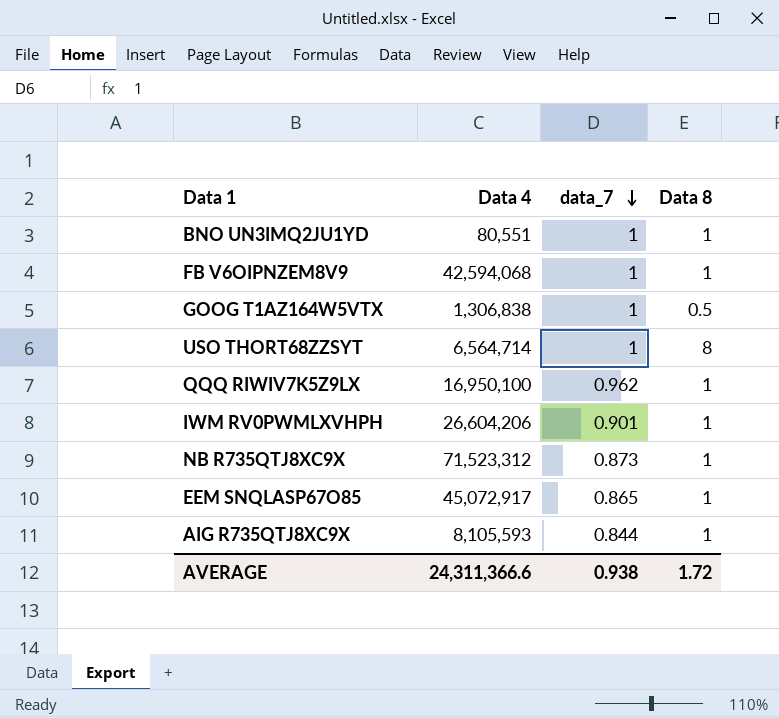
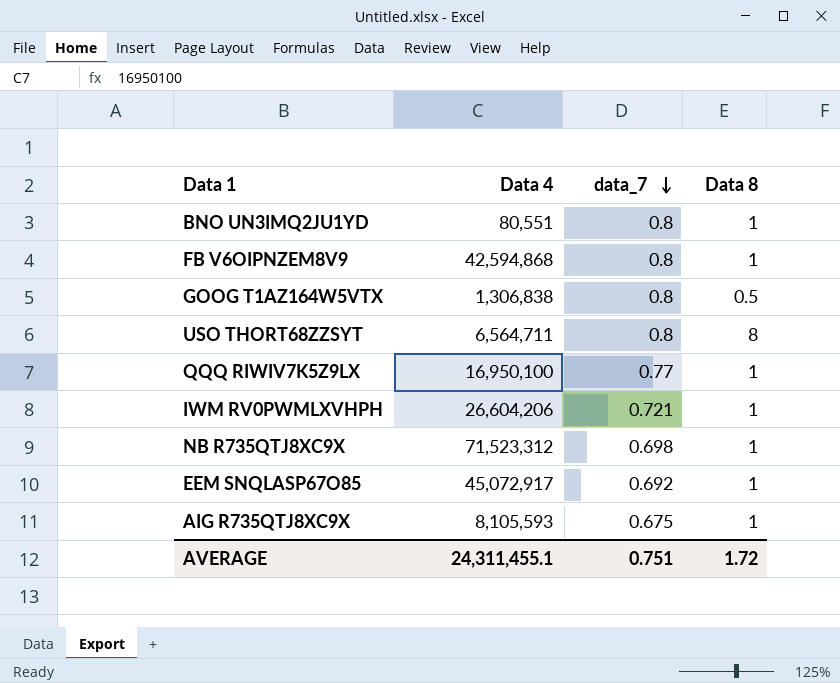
BNO UN3IMQ2JU1YD | data_7: 1 -> 0.8
FB V6OIPNZEM8V9 | Data 4: 42,594,068 -> 42,594,868
FB V6OIPNZEM8V9 | data_7: 1 -> 0.8
GOOG T1AZ164W5VTX | data_7: 1 -> 0.8
USO THORT68ZZSYT | Data 4: 6,564,714 -> 6,564,711
USO THORT68ZZSYT | data_7: 1 -> 0.8
QQQ RIWIV7K5Z9LX | data_7: 0.962 -> 0.77
IWM RV0PWMLXVHPH | data_7: 0.901 -> 0.721
NB R735QTJ8XC9X | data_7: 0.873 -> 0.698
EEM SNQLASP67O85 | data_7: 0.865 -> 0.692
AIG R735QTJ8XC9X | data_7: 0.844 -> 0.675
AVERAGE | Data 4: 24,311,366.6 -> 24,311,455.1
AVERAGE | data_7: 0.938 -> 0.751

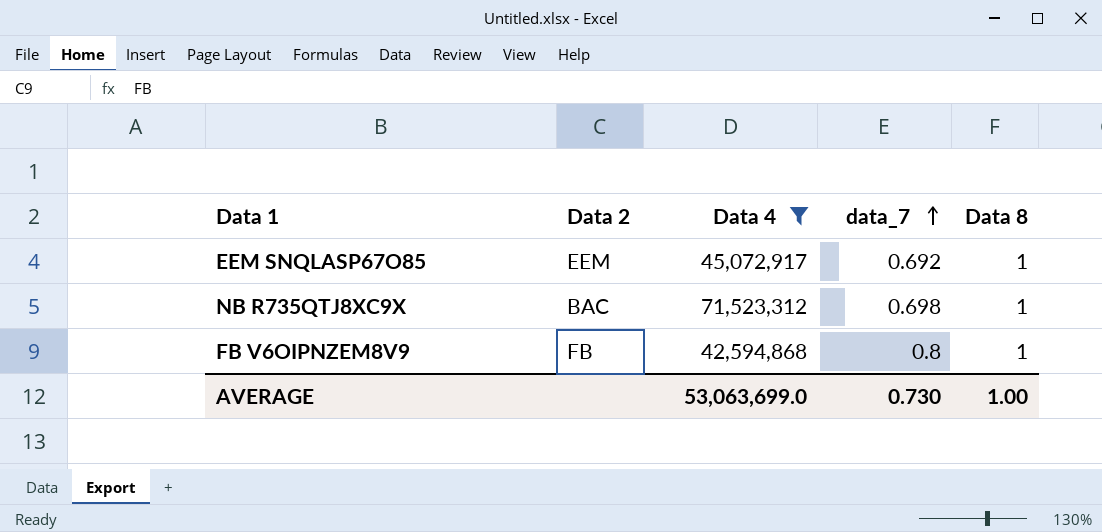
filter: none -> Data 4 >= 42,594,868
row order: data_7 descending -> data_7 ascending
column Data 2 | position: none -> 2
AVERAGE | Data 4: 24,311,455.1 -> 53,063,699.0
AVERAGE | data_7: 0.751 -> 0.730
AVERAGE | Data 8: 1.72 -> 1.00

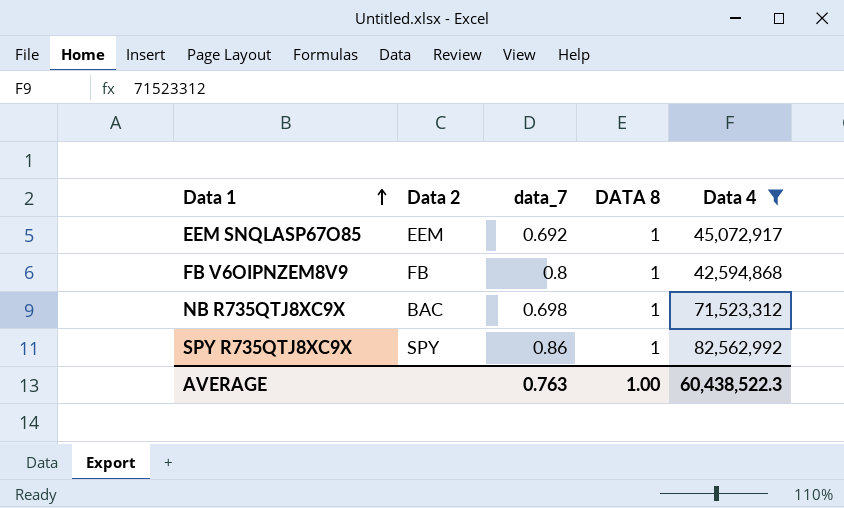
row order: data_7 ascending -> Data 1 ascending
column name: Data 8 -> DATA 8
column Data 4 | position: 3 -> 5
row SPY R735QTJ8XC9X: none -> SPY | 0.86 | 1 | 82,562,992
AVERAGE | data_7: 0.730 -> 0.763
AVERAGE | Data 4: 53,063,699.0 -> 60,438,522.3

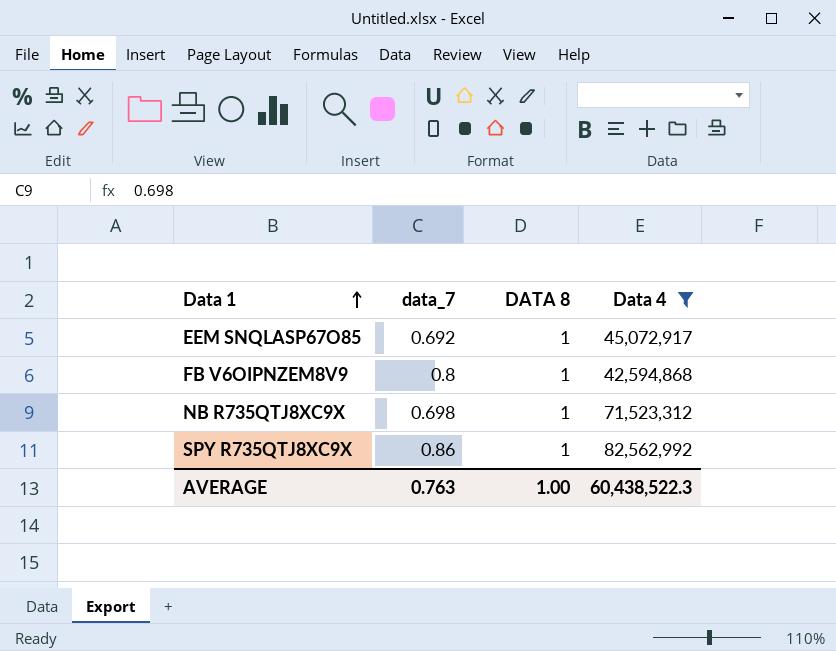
column Data 2 | position: 2 -> none

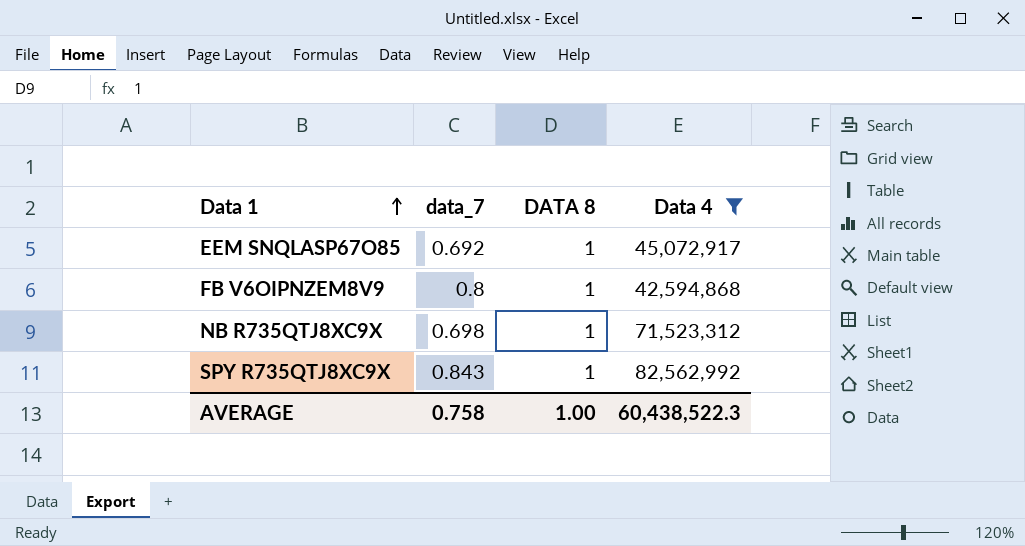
SPY R735QTJ8XC9X | data_7: 0.86 -> 0.843
AVERAGE | data_7: 0.763 -> 0.758

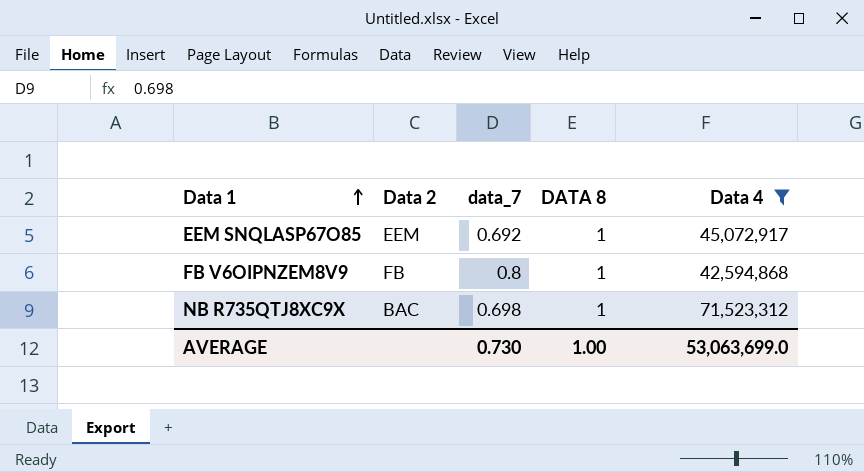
column Data 2 | position: none -> 2
row SPY R735QTJ8XC9X: 0.843 | 1 | 82,562,992 -> none
AVERAGE | data_7: 0.758 -> 0.730
AVERAGE | Data 4: 60,438,522.3 -> 53,063,699.0

